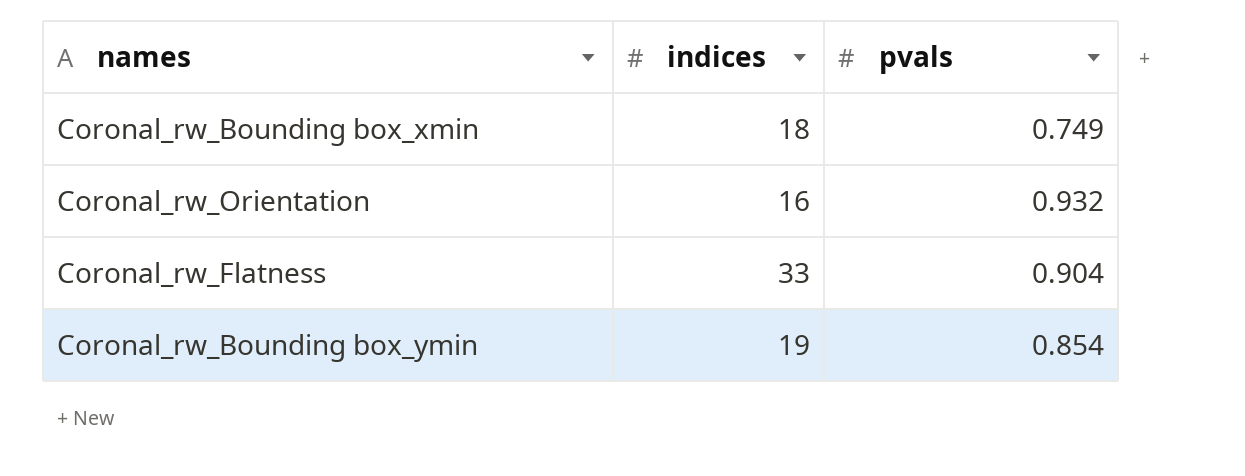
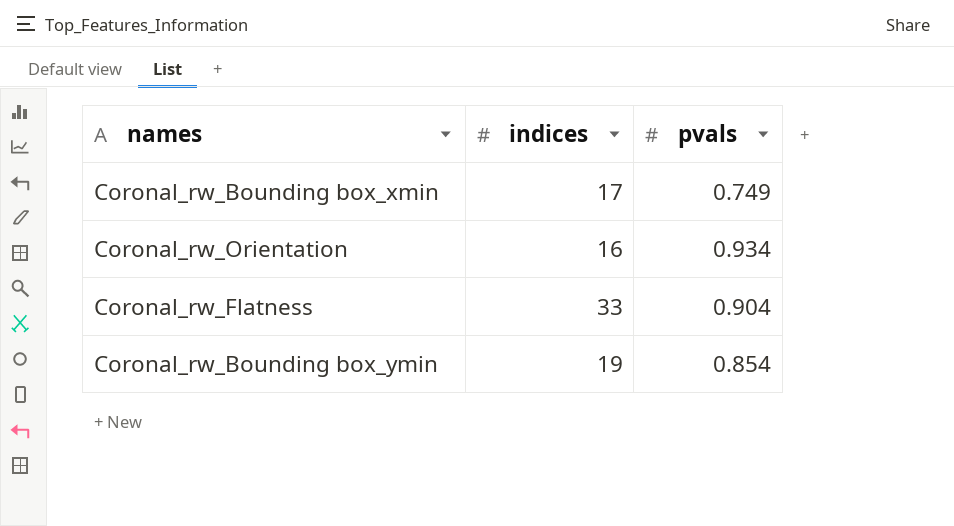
Coronal_rw_Bounding box_xmin | indices: 18 -> 17
Coronal_rw_Orientation | pvals: 0.932 -> 0.934

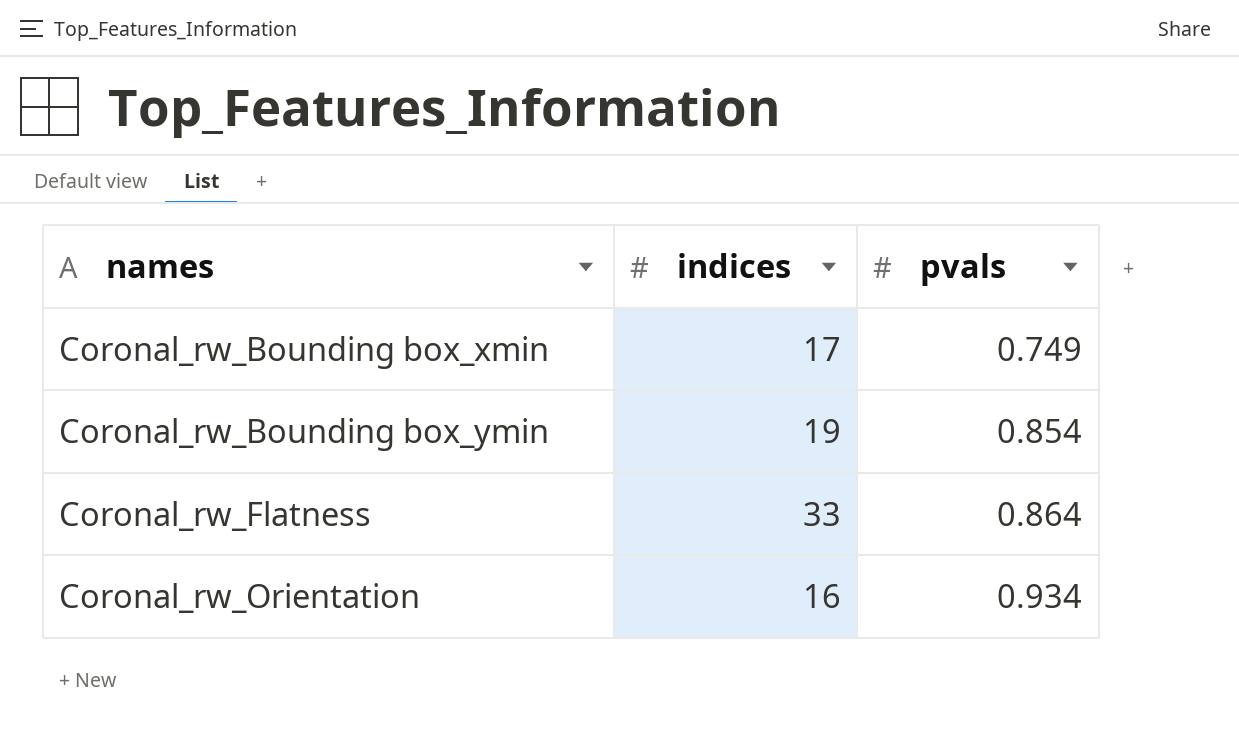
row order: none -> names ascending
Coronal_rw_Flatness | pvals: 0.904 -> 0.864

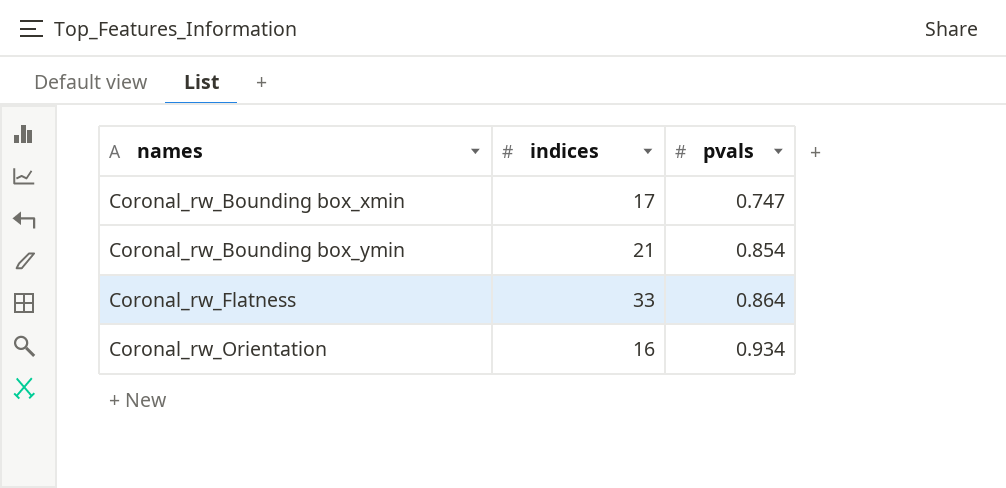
Coronal_rw_Bounding box_xmin | pvals: 0.749 -> 0.747
Coronal_rw_Bounding box_ymin | indices: 19 -> 21

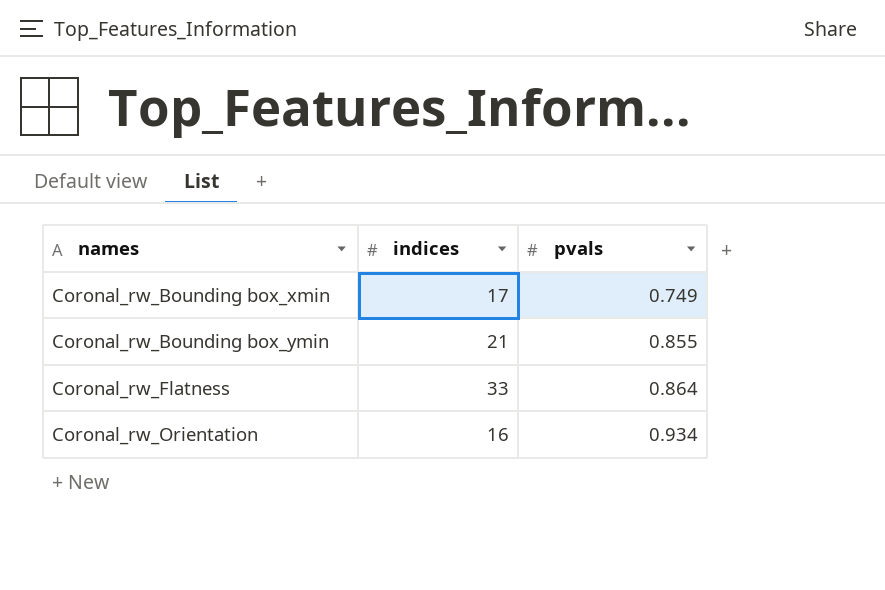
Coronal_rw_Bounding box_xmin | pvals: 0.747 -> 0.749
Coronal_rw_Bounding box_ymin | pvals: 0.854 -> 0.855

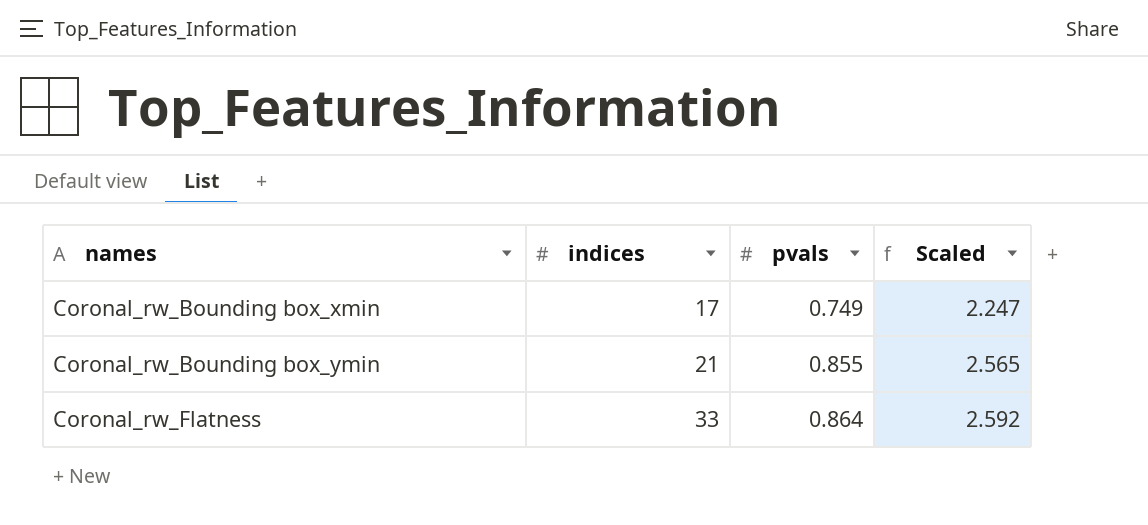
column Scaled | formula: none -> [pvals] * 3
row Coronal_rw_Orientation: 16 | 0.934 -> none

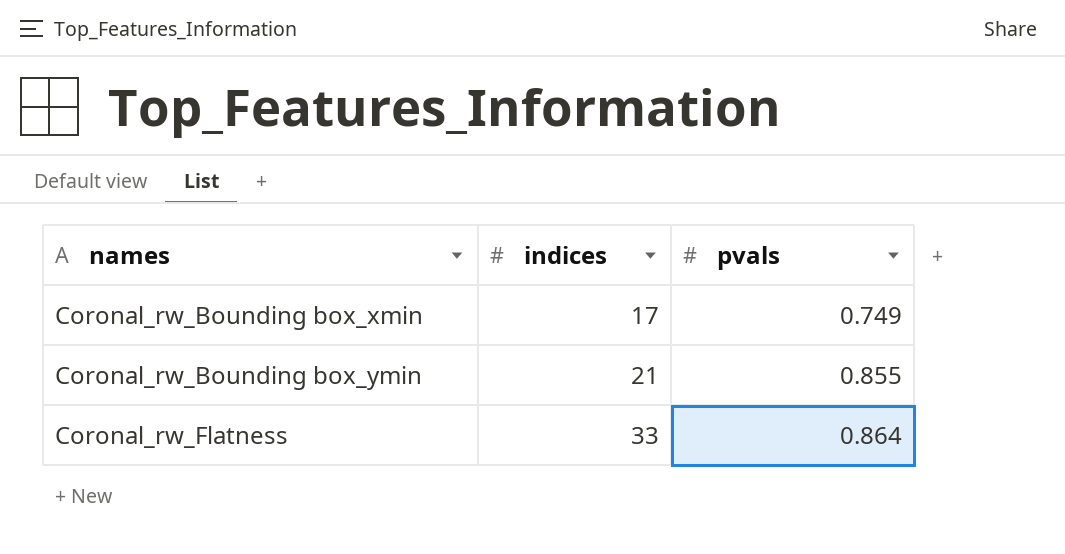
column Scaled | formula: [pvals] * 3 -> none

